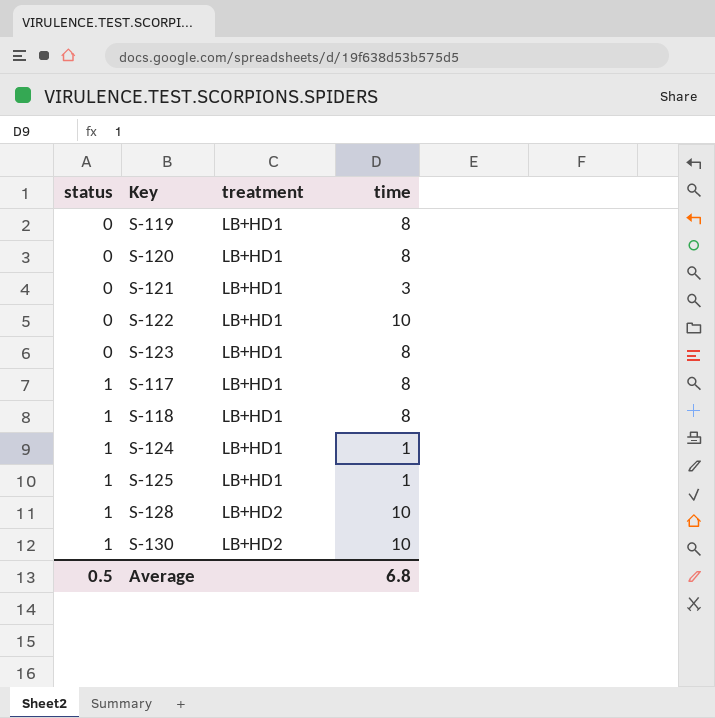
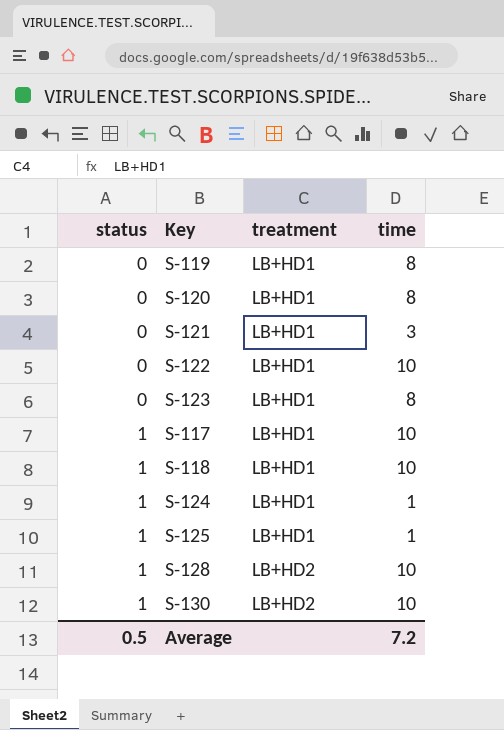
S-117 | time: 8 -> 10
S-118 | time: 8 -> 10
Average | time: 6.8 -> 7.2

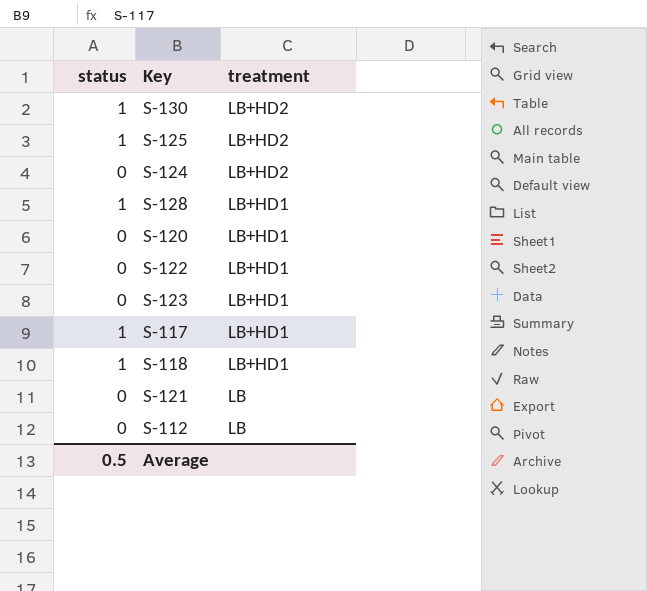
row order: status ascending -> treatment descending
column time | position: 4 -> none
row S-119: 0 | LB+HD1 | 8 -> none
S-125 | treatment: LB+HD1 -> LB+HD2
S-124 | status: 1 -> 0
S-124 | treatment: LB+HD1 -> LB+HD2
S-128 | treatment: LB+HD2 -> LB+HD1
S-121 | treatment: LB+HD1 -> LB
row S-112: none -> 0 | LB

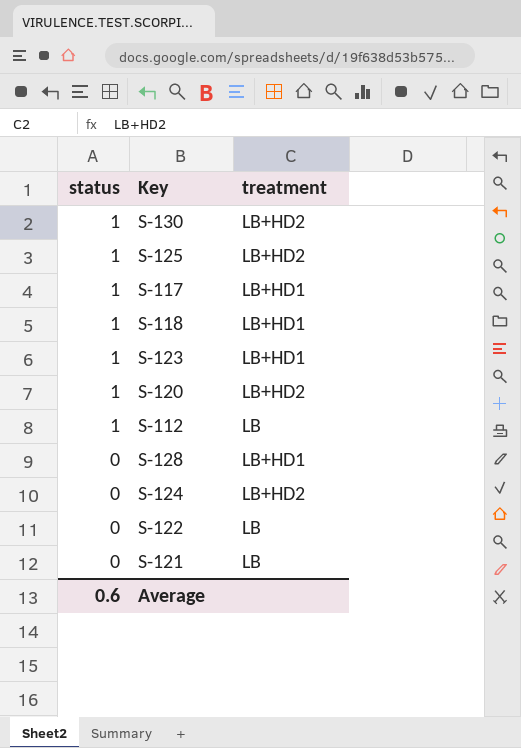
row order: treatment descending -> status descending
S-123 | status: 0 -> 1
S-120 | status: 0 -> 1
S-120 | treatment: LB+HD1 -> LB+HD2
S-112 | status: 0 -> 1
S-128 | status: 1 -> 0
S-122 | treatment: LB+HD1 -> LB
Average | status: 0.5 -> 0.6

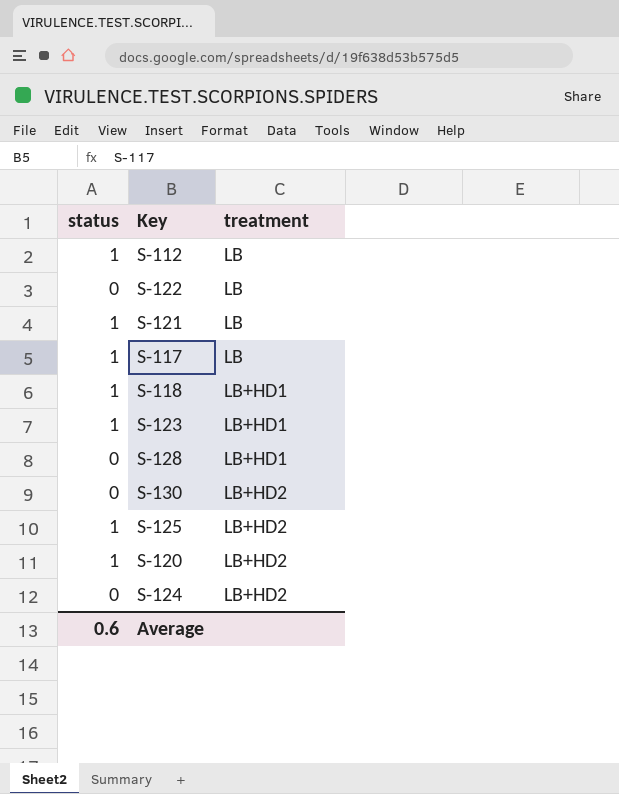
row order: status descending -> treatment ascending
S-121 | status: 0 -> 1
S-117 | treatment: LB+HD1 -> LB
S-130 | status: 1 -> 0

